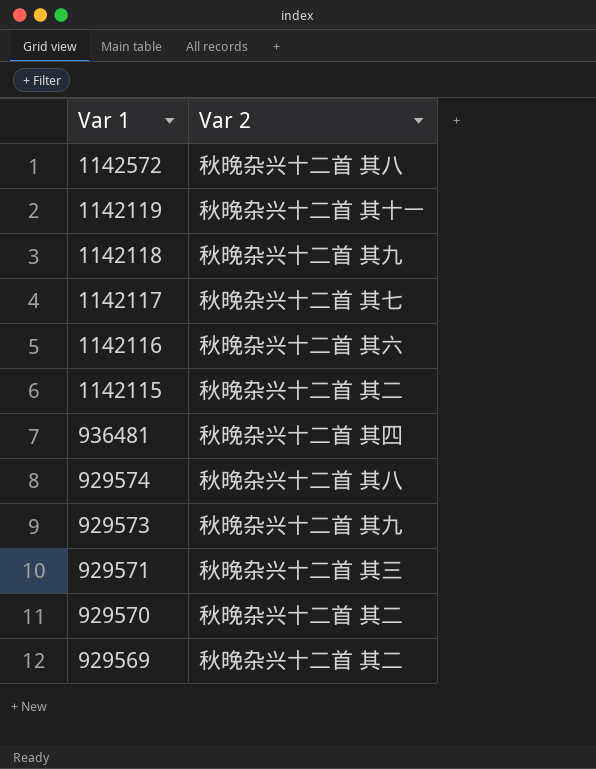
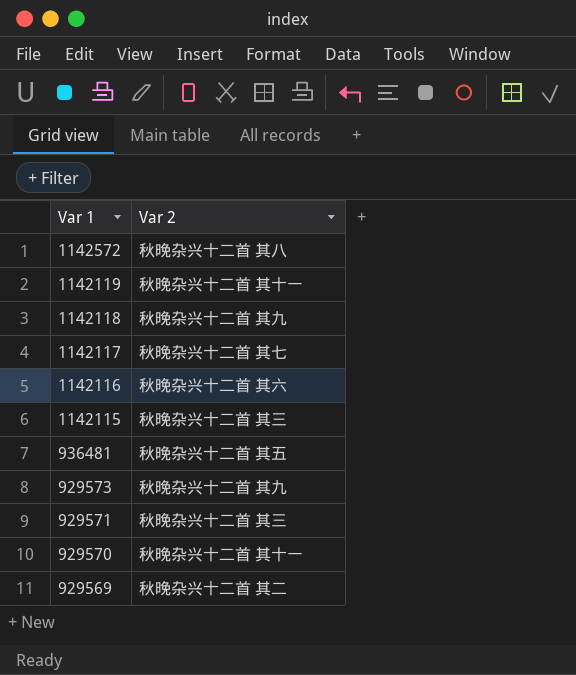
row 929574: 秋晚杂兴十二首 其八 -> none
1142115 | Var 2: 秋晚杂兴十二首 其二 -> 秋晚杂兴十二首 其三
936481 | Var 2: 秋晚杂兴十二首 其四 -> 秋晚杂兴十二首 其五
929570 | Var 2: 秋晚杂兴十二首 其二 -> 秋晚杂兴十二首 其十一

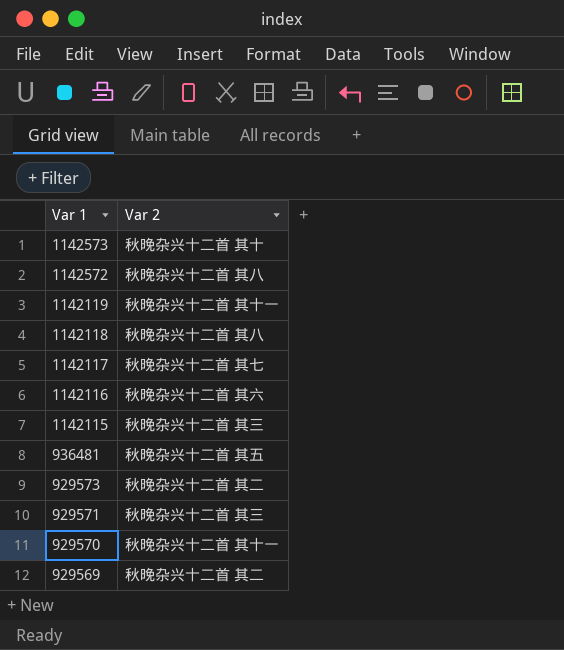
row 1142573: none -> 秋晚杂兴十二首 其十
1142118 | Var 2: 秋晚杂兴十二首 其九 -> 秋晚杂兴十二首 其八
929573 | Var 2: 秋晚杂兴十二首 其九 -> 秋晚杂兴十二首 其二

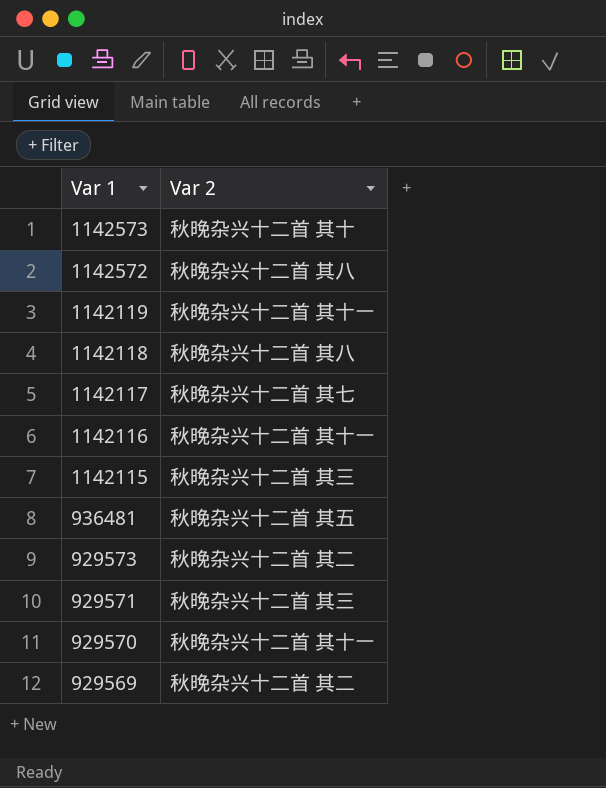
1142116 | Var 2: 秋晚杂兴十二首 其六 -> 秋晚杂兴十二首 其十一

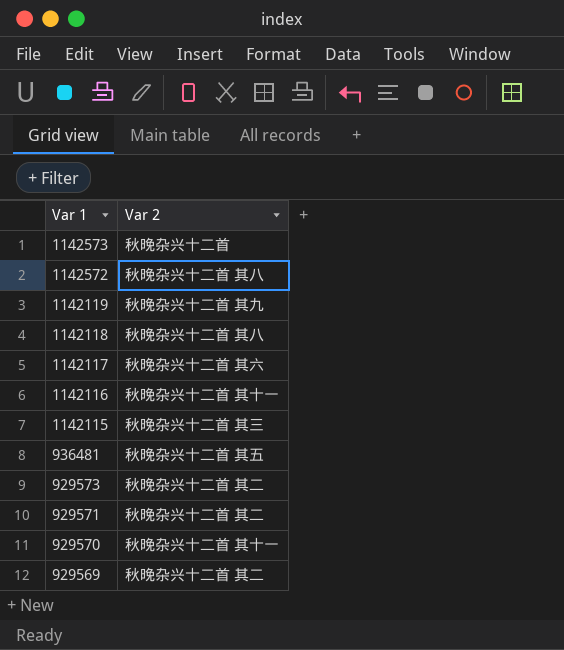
1142573 | Var 2: 秋晚杂兴十二首 其十 -> 秋晚杂兴十二首
1142119 | Var 2: 秋晚杂兴十二首 其十一 -> 秋晚杂兴十二首 其九
1142117 | Var 2: 秋晚杂兴十二首 其七 -> 秋晚杂兴十二首 其六
929571 | Var 2: 秋晚杂兴十二首 其三 -> 秋晚杂兴十二首 其二

